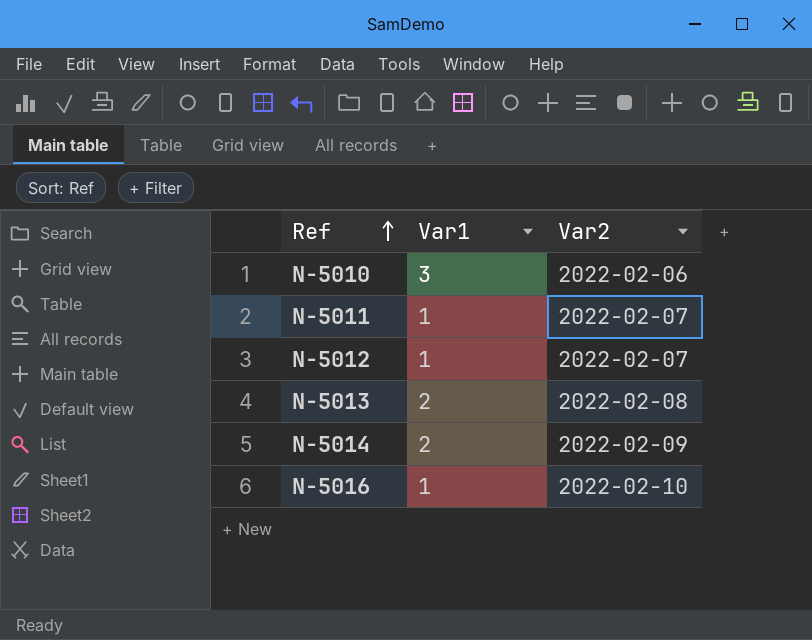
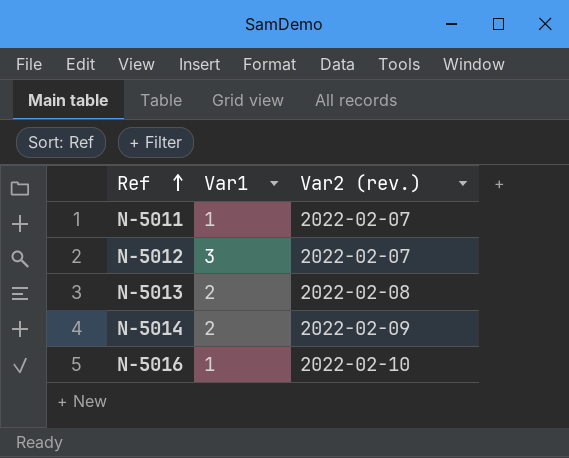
column name: Var2 -> Var2 (rev.)
row N-5010: 3 | 2022-02-06 -> none
N-5012 | Var1: 1 -> 3

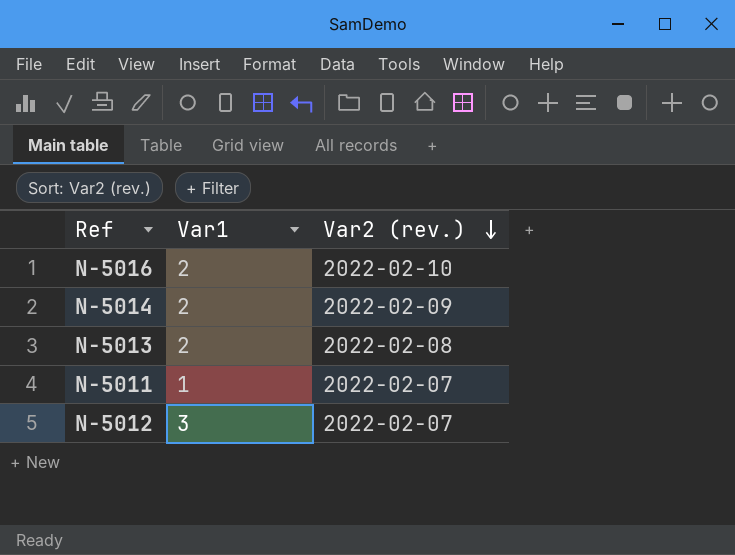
row order: Ref ascending -> Var2 (rev.) descending
N-5016 | Var1: 1 -> 2

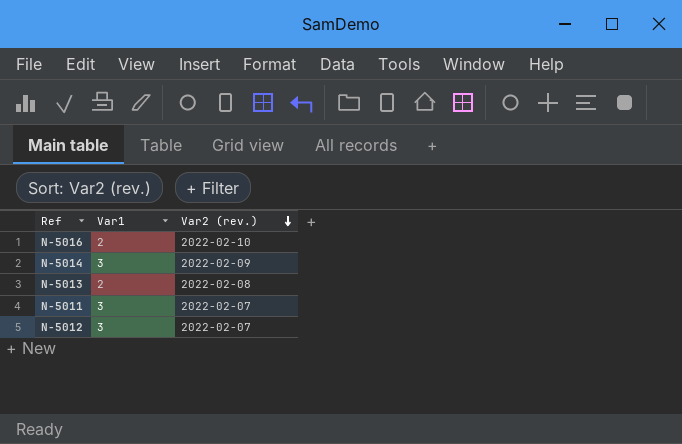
N-5014 | Var1: 2 -> 3
N-5011 | Var1: 1 -> 3

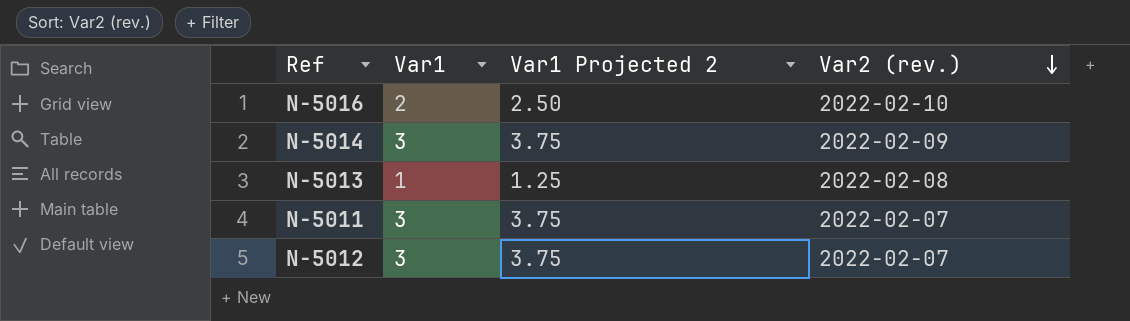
column Var1 Projected 2 | formula: none -> [Var1] * 1.25
N-5013 | Var1: 2 -> 1

